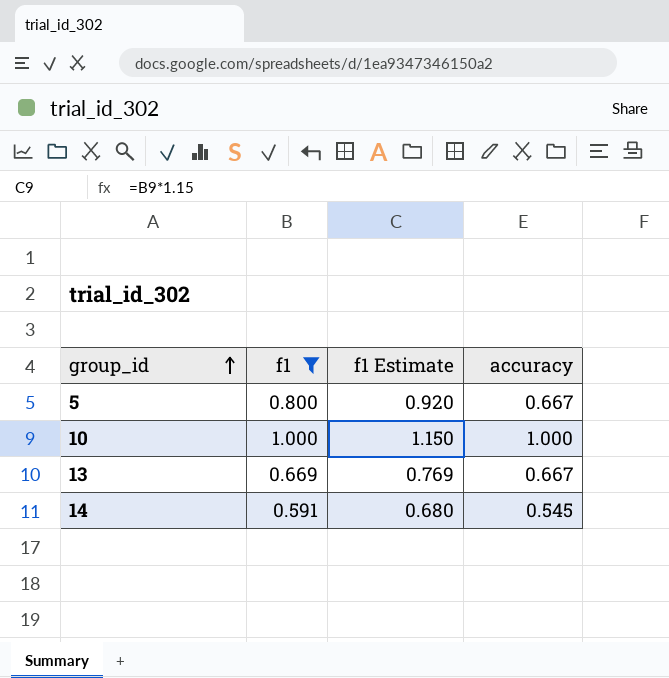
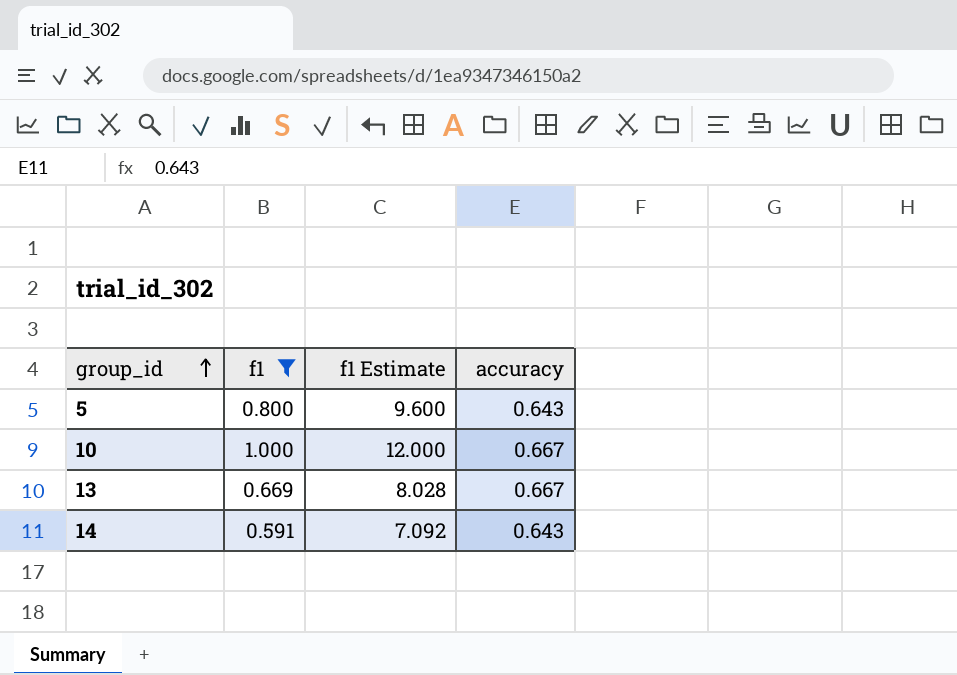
column f1 Estimate | formula: [f1] * 1.15 -> [f1] * 12
5 | accuracy: 0.667 -> 0.643
10 | accuracy: 1.000 -> 0.667
14 | accuracy: 0.545 -> 0.643

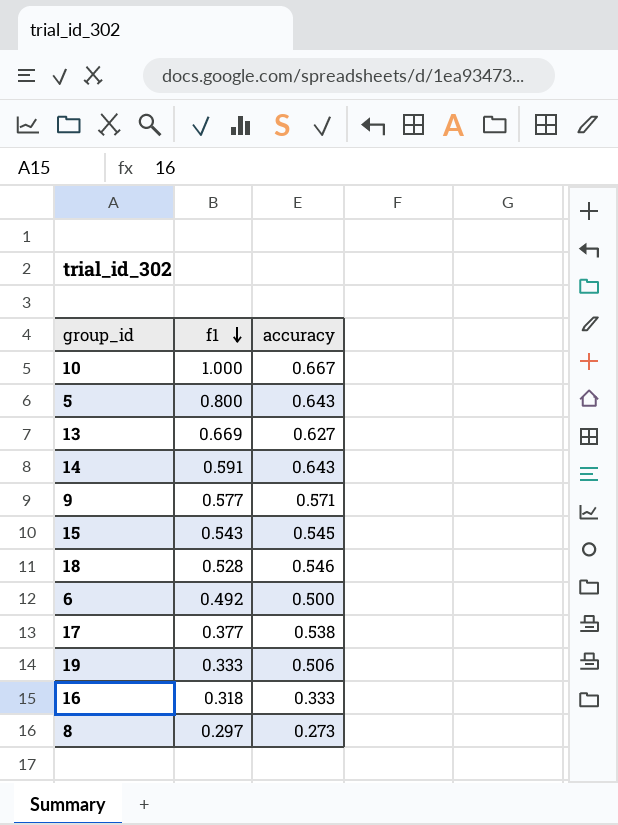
filter: f1 >= 0.591 -> none
row order: group_id ascending -> f1 descending
column f1 Estimate | formula: [f1] * 12 -> none
13 | accuracy: 0.667 -> 0.627

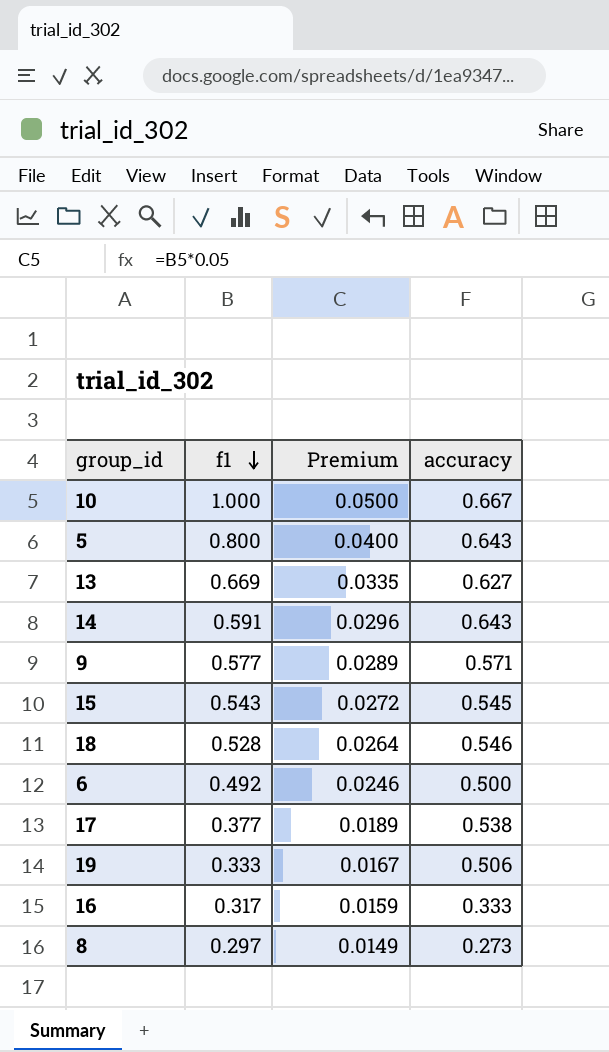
column Premium | formula: none -> [f1] * 0.05
16 | f1: 0.318 -> 0.317

